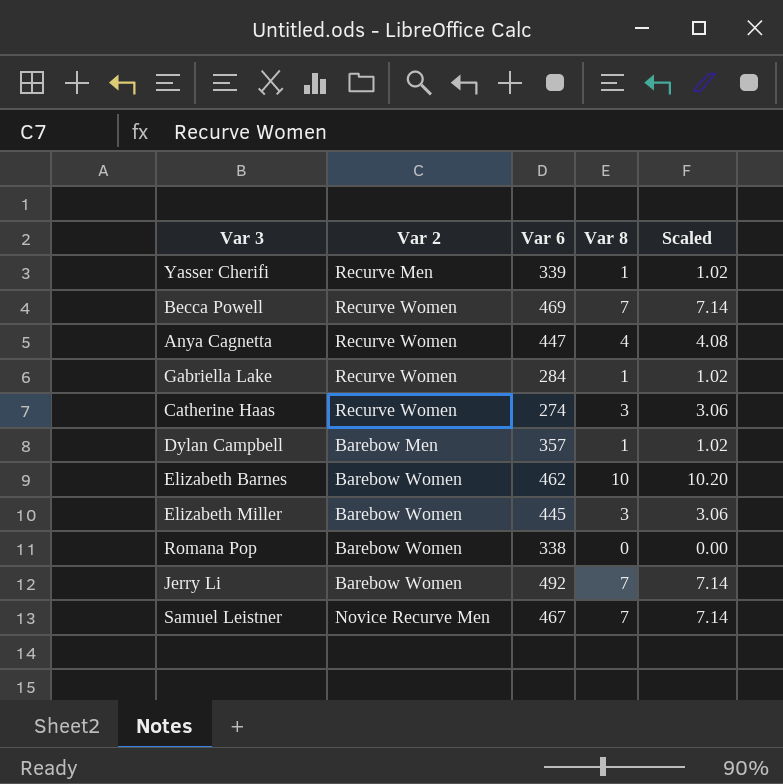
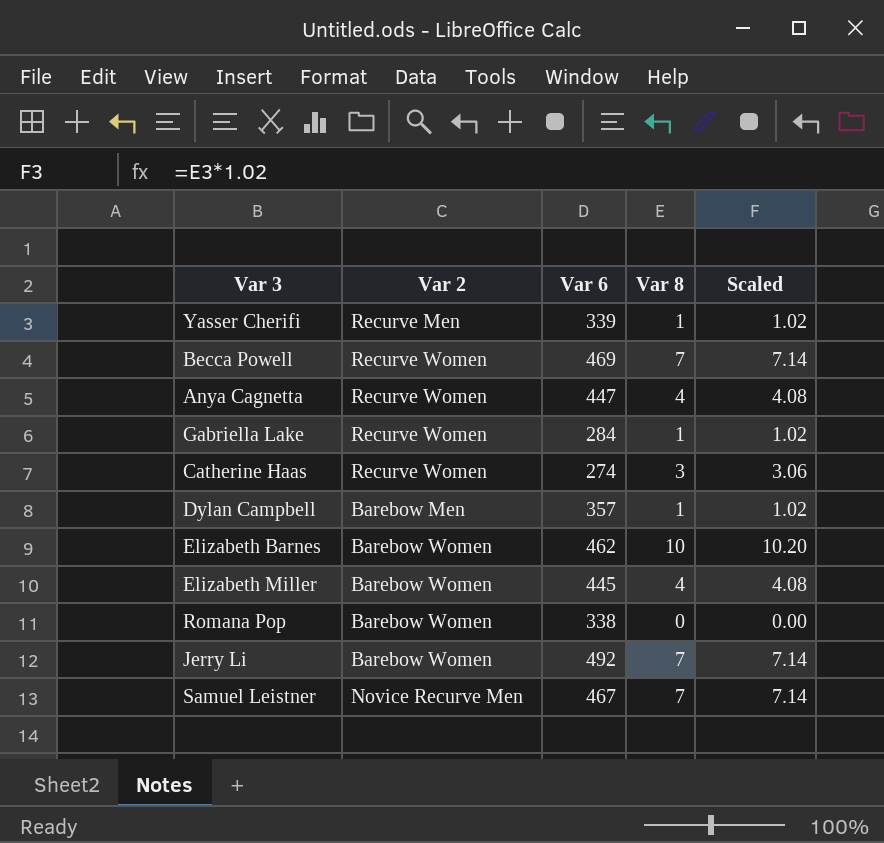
Elizabeth Miller | Var 8: 3 -> 4
Elizabeth Miller | Scaled: 3.06 -> 4.08

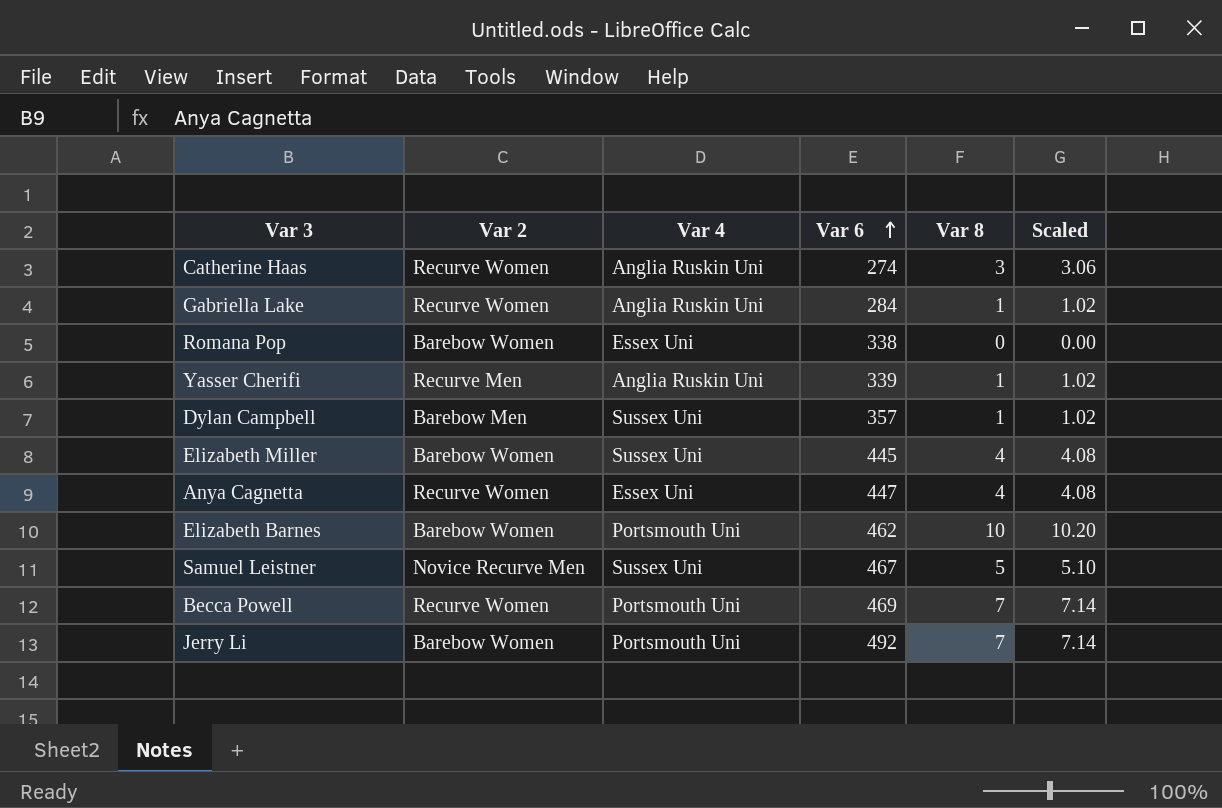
row order: none -> Var 6 ascending
column Var 4 | position: none -> 3
Samuel Leistner | Var 8: 7 -> 5
Samuel Leistner | Scaled: 7.14 -> 5.10

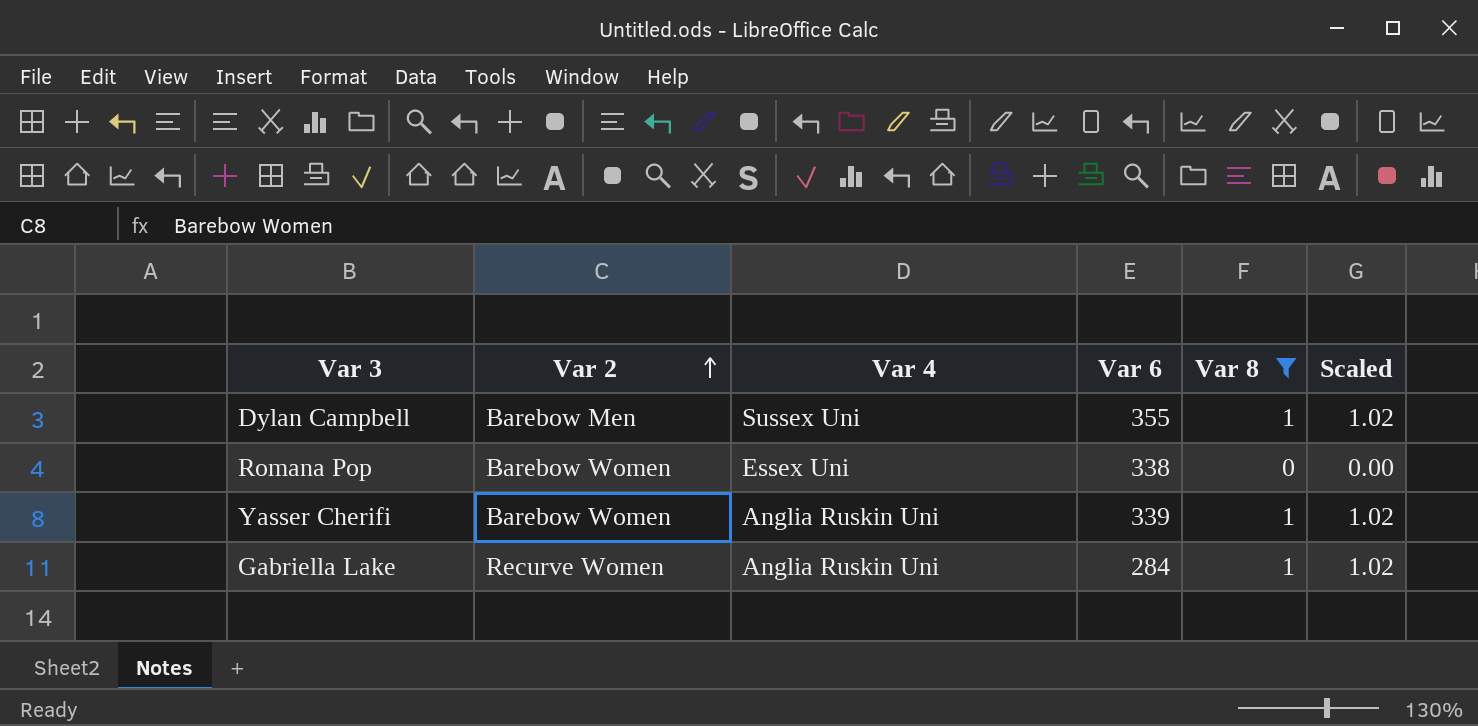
filter: none -> Var 8 <= 1
row order: Var 6 ascending -> Var 2 ascending
Dylan Campbell | Var 6: 357 -> 355
Yasser Cherifi | Var 2: Recurve Men -> Barebow Women

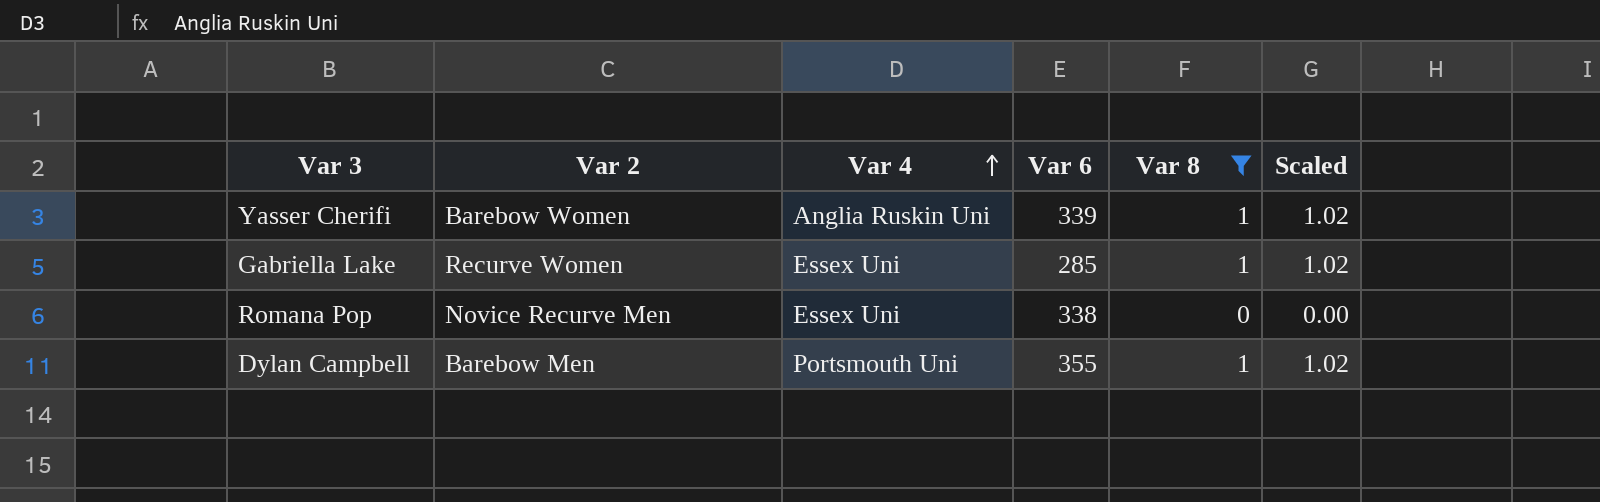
row order: Var 2 ascending -> Var 4 ascending
Gabriella Lake | Var 4: Anglia Ruskin Uni -> Essex Uni
Gabriella Lake | Var 6: 284 -> 285
Romana Pop | Var 2: Barebow Women -> Novice Recurve Men
Dylan Campbell | Var 4: Sussex Uni -> Portsmouth Uni

